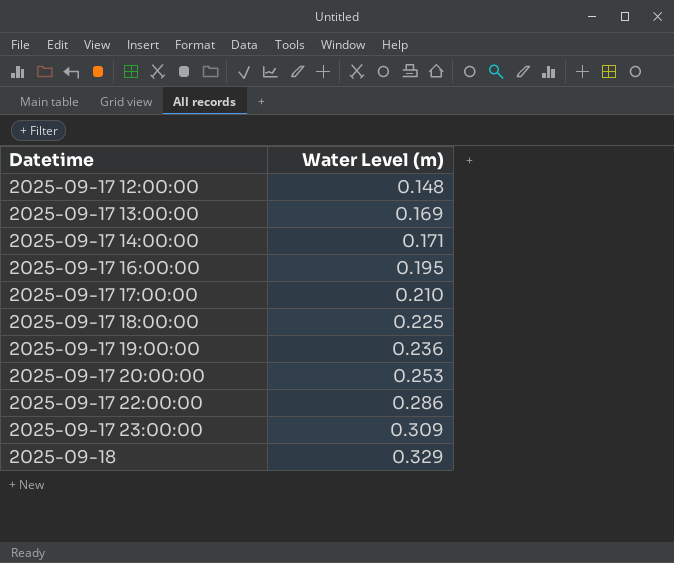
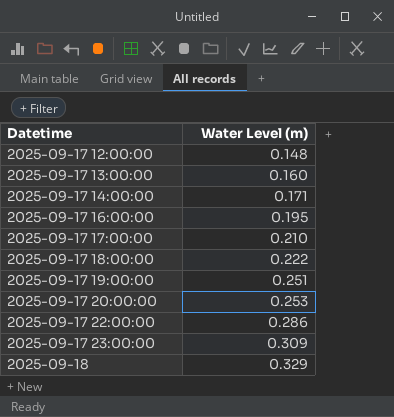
2025-09-17 13:00:00 | Water Level (m): 0.169 -> 0.160
2025-09-17 18:00:00 | Water Level (m): 0.225 -> 0.222
2025-09-17 19:00:00 | Water Level (m): 0.236 -> 0.251

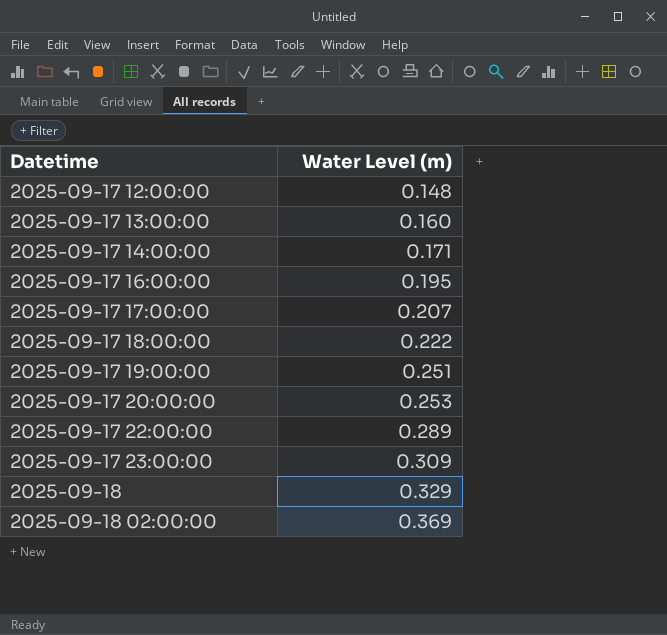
2025-09-17 17:00:00 | Water Level (m): 0.210 -> 0.207
2025-09-17 22:00:00 | Water Level (m): 0.286 -> 0.289
row 2025-09-18 02:00:00: none -> 0.369

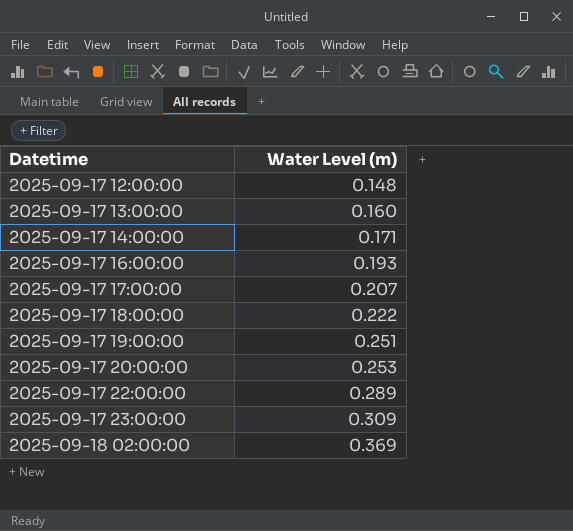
row 2025-09-18: 0.329 -> none
2025-09-17 16:00:00 | Water Level (m): 0.195 -> 0.193

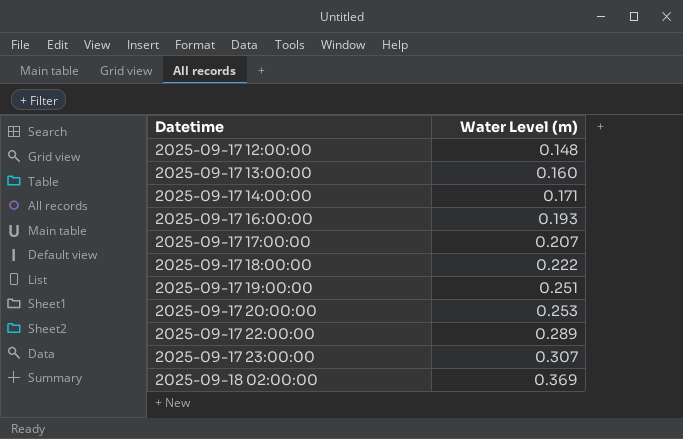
2025-09-17 23:00:00 | Water Level (m): 0.309 -> 0.307

